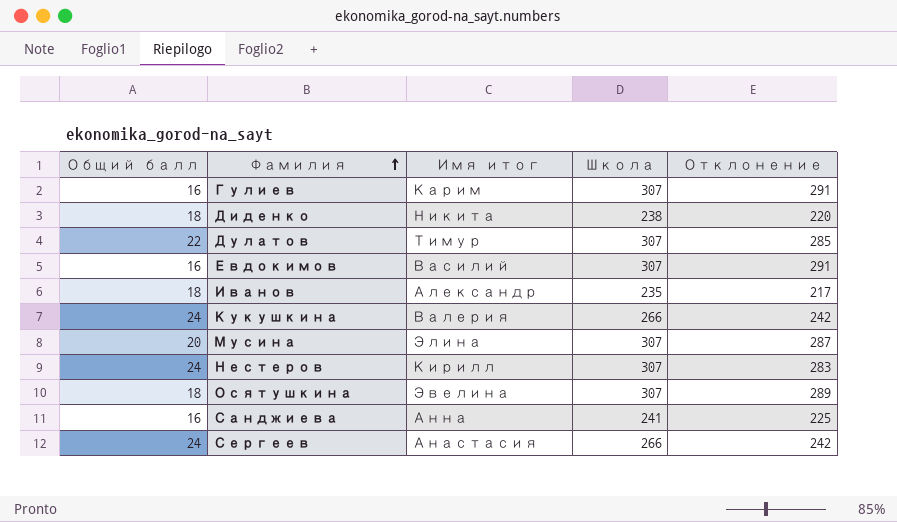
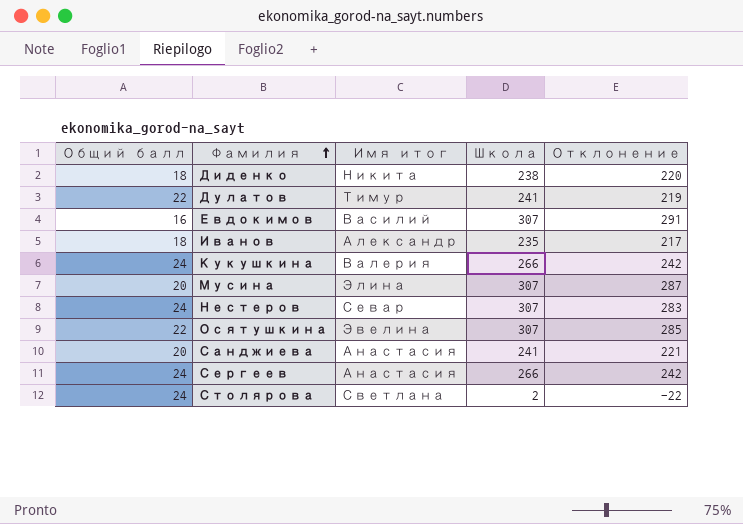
row Гулиев: 16 | Карим | 307 | 291 -> none
Дулатов | Школа: 307 -> 241
Дулатов | Отклонение: 285 -> 219
Нестеров | Имя итог: Кирилл -> Севар
Осятушкина | Общий балл: 18 -> 22
Осятушкина | Отклонение: 289 -> 285
Санджиева | Общий балл: 16 -> 20
Санджиева | Имя итог: Анна -> Анастасия
Санджиева | Отклонение: 225 -> 221
row Столярова: none -> 24 | Светлана | 2 | -22

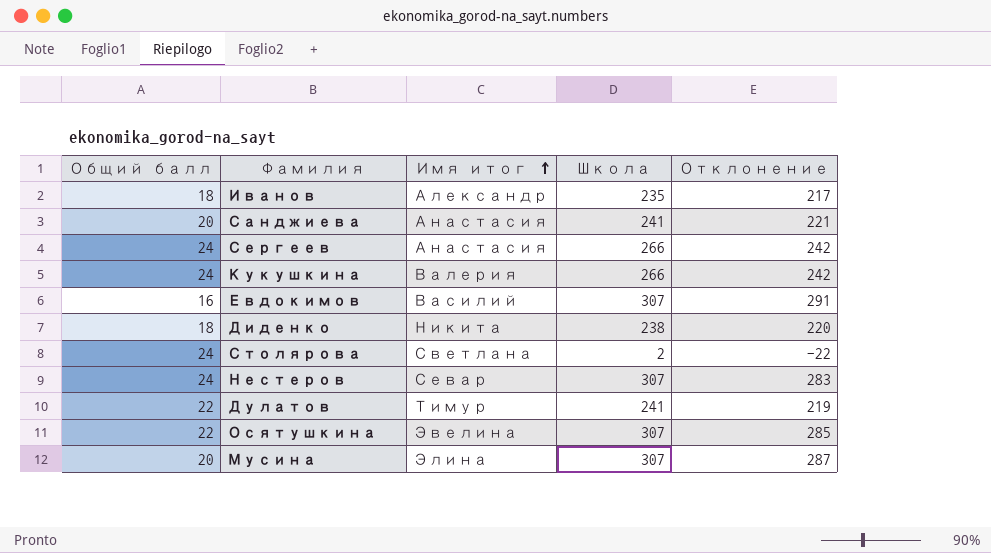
row order: Фамилия ascending -> Имя итог ascending

